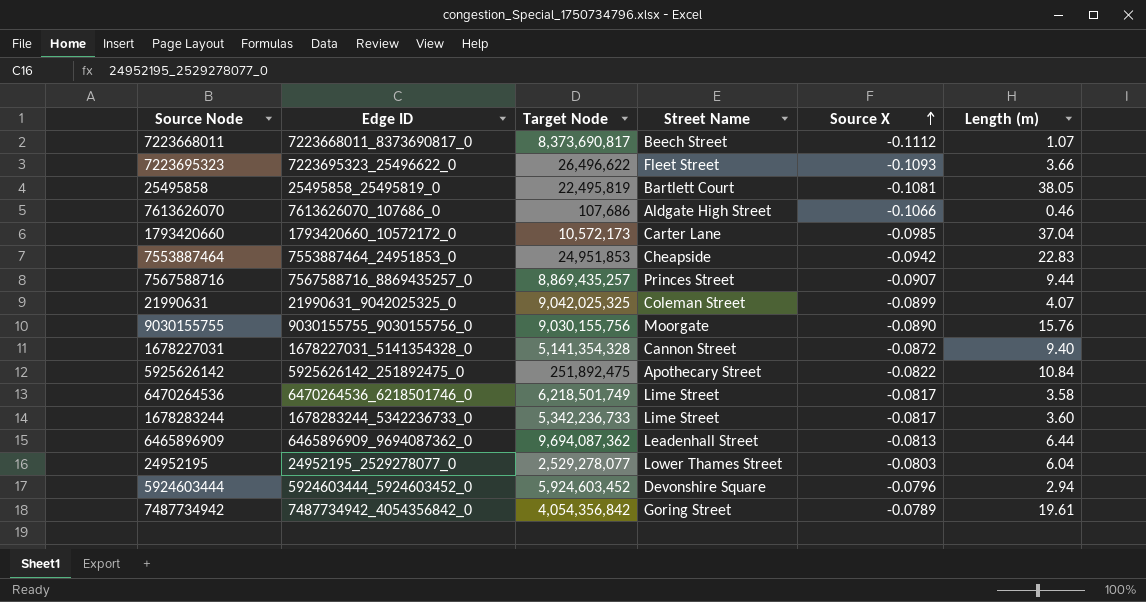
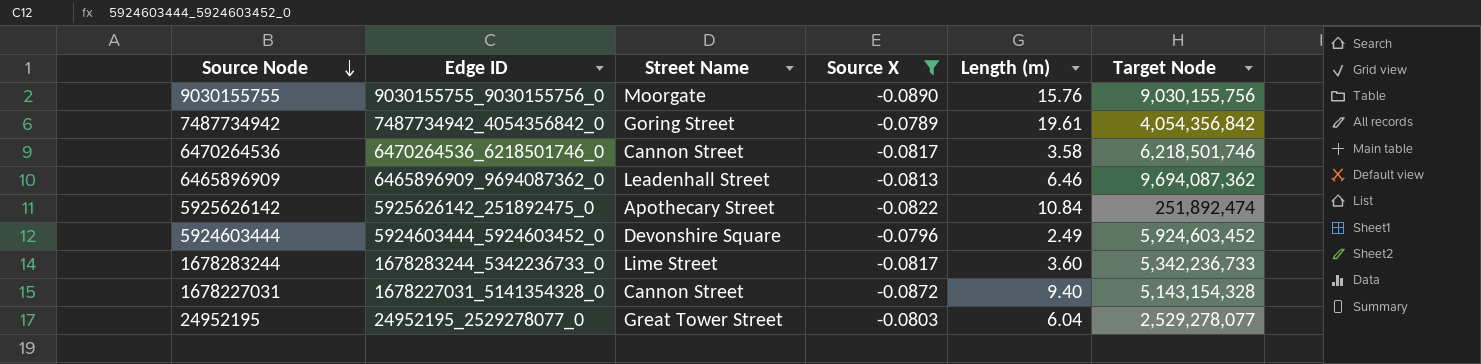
filter: none -> Source X >= -0.0890
row order: Source X ascending -> Source Node descending
column Target Node | position: 3 -> 6
6470264536 | Street Name: Lime Street -> Cannon Street
6470264536 | Target Node: 6,218,501,749 -> 6,218,501,746
6465896909 | Length (m): 6.44 -> 6.46
5925626142 | Target Node: 251,892,475 -> 251,892,474
5924603444 | Length (m): 2.94 -> 2.49
1678227031 | Target Node: 5,141,354,328 -> 5,143,154,328
24952195 | Street Name: Lower Thames Street -> Great Tower Street

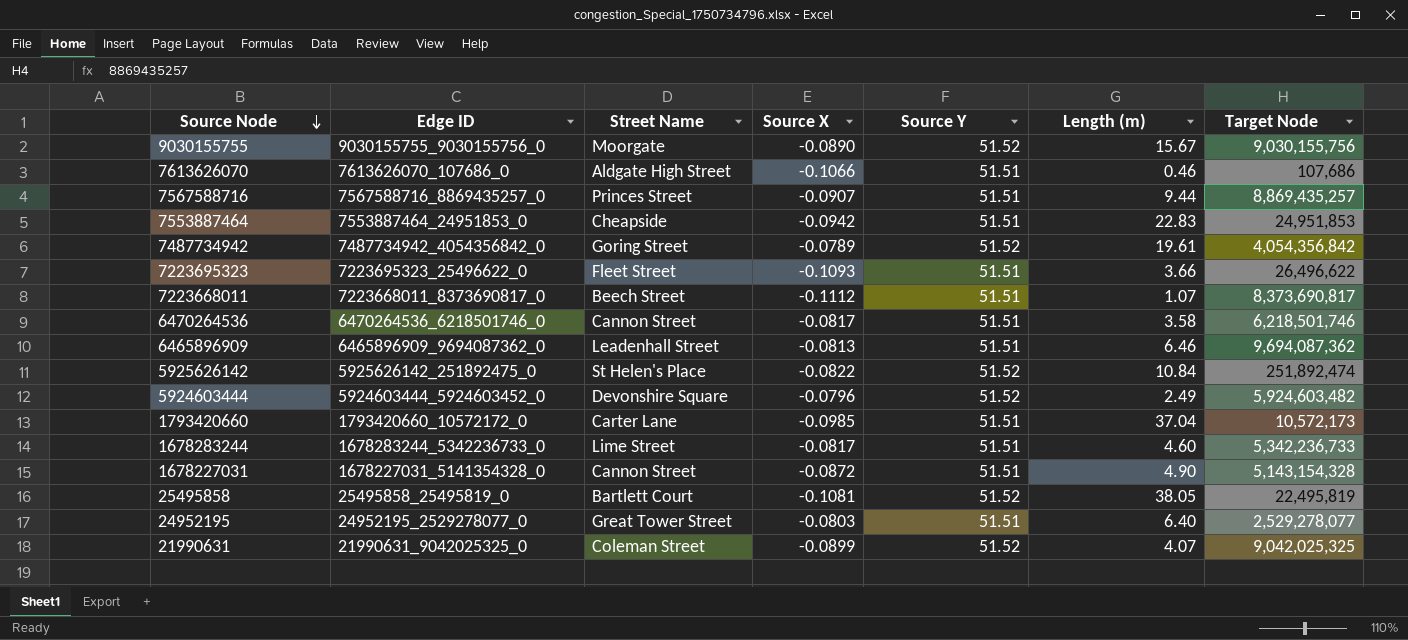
filter: Source X >= -0.0890 -> none
column Source Y | position: none -> 5
9030155755 | Length (m): 15.76 -> 15.67
5925626142 | Street Name: Apothecary Street -> St Helen's Place
5924603444 | Target Node: 5,924,603,452 -> 5,924,603,482
1678283244 | Length (m): 3.60 -> 4.60
1678227031 | Length (m): 9.40 -> 4.90
24952195 | Length (m): 6.04 -> 6.40

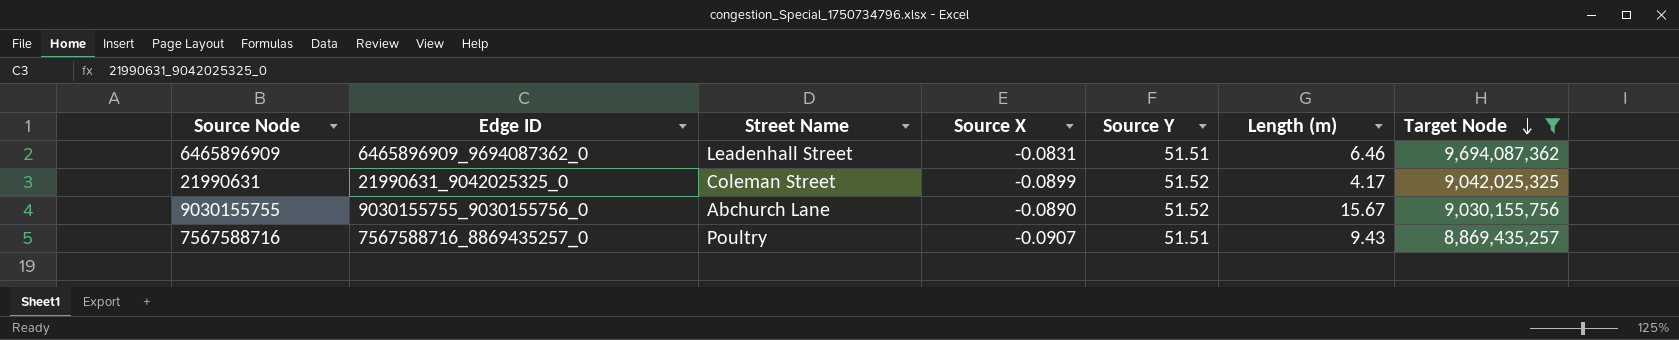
filter: none -> Target Node >= 8,869,435,257
row order: Source Node descending -> Target Node descending
6465896909 | Source X: -0.0813 -> -0.0831
21990631 | Length (m): 4.07 -> 4.17
9030155755 | Street Name: Moorgate -> Abchurch Lane
7567588716 | Street Name: Princes Street -> Poultry
7567588716 | Length (m): 9.44 -> 9.43

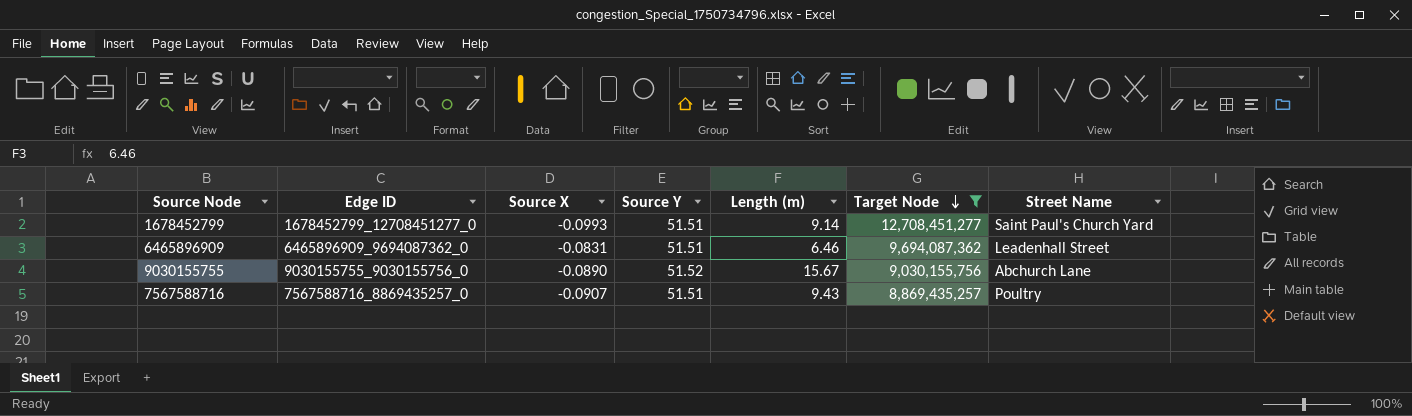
column Street Name | position: 3 -> 7
row 21990631: 21990631_9042025325_0 | Coleman Street | -0.0899 | 51.52 | 4.17 | 9,042,025,325 -> none
row 1678452799: none -> 1678452799_12708451277_0 | -0.0993 | 51.51 | 9.14 | 12,708,451,277 | Saint Paul's Church Yard

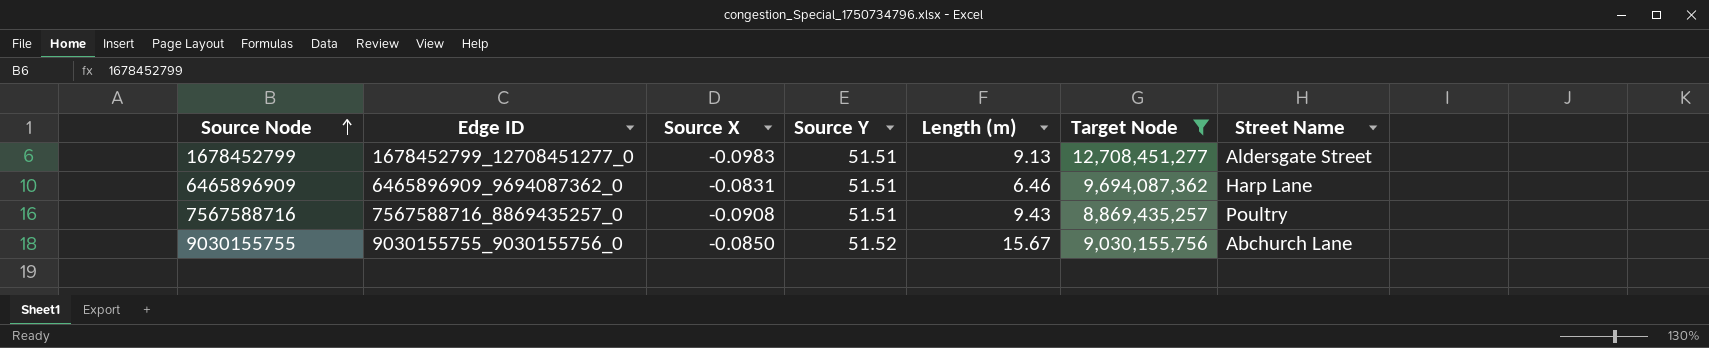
row order: Target Node descending -> Source Node ascending
1678452799 | Source X: -0.0993 -> -0.0983
1678452799 | Length (m): 9.14 -> 9.13
1678452799 | Street Name: Saint Paul's Church Yard -> Aldersgate Street
6465896909 | Street Name: Leadenhall Street -> Harp Lane
7567588716 | Source X: -0.0907 -> -0.0908
9030155755 | Source X: -0.0890 -> -0.0850

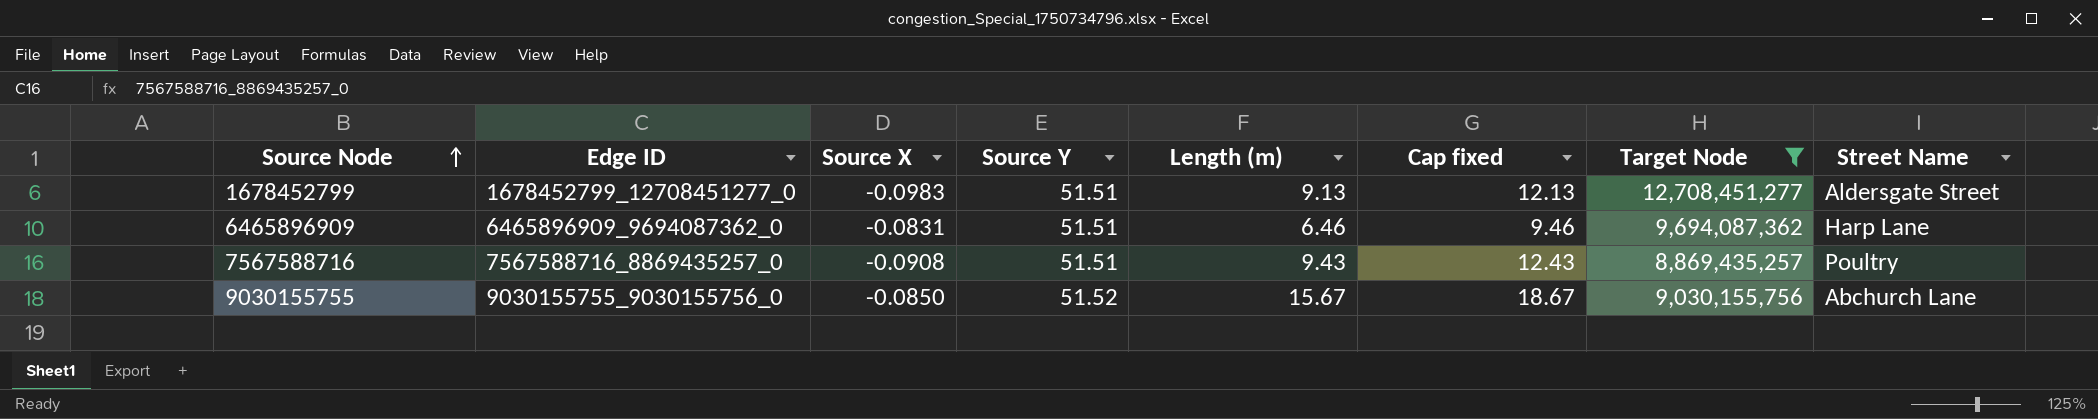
column Cap fixed | formula: none -> [Length (m)] + 3

